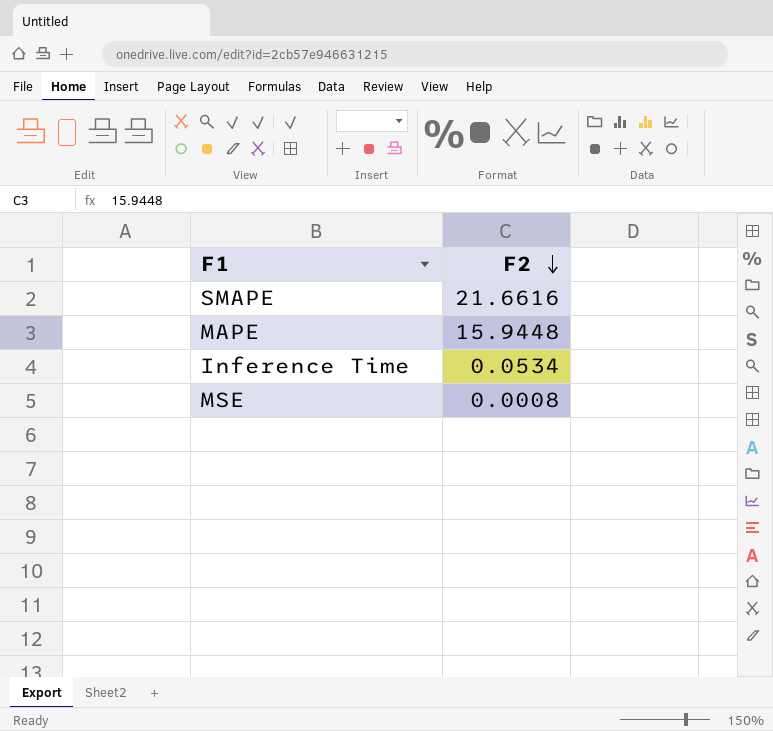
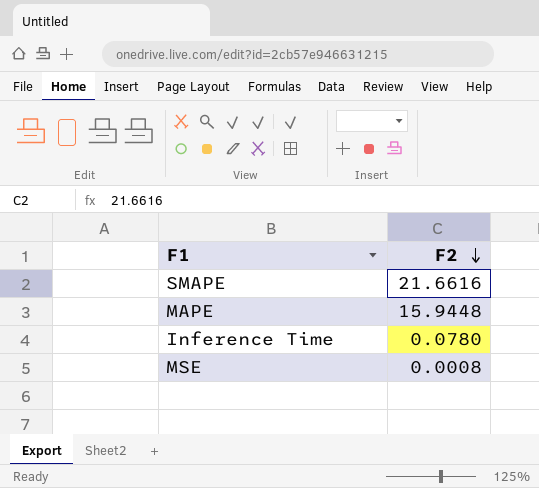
Inference Time | F2: 0.0534 -> 0.0780

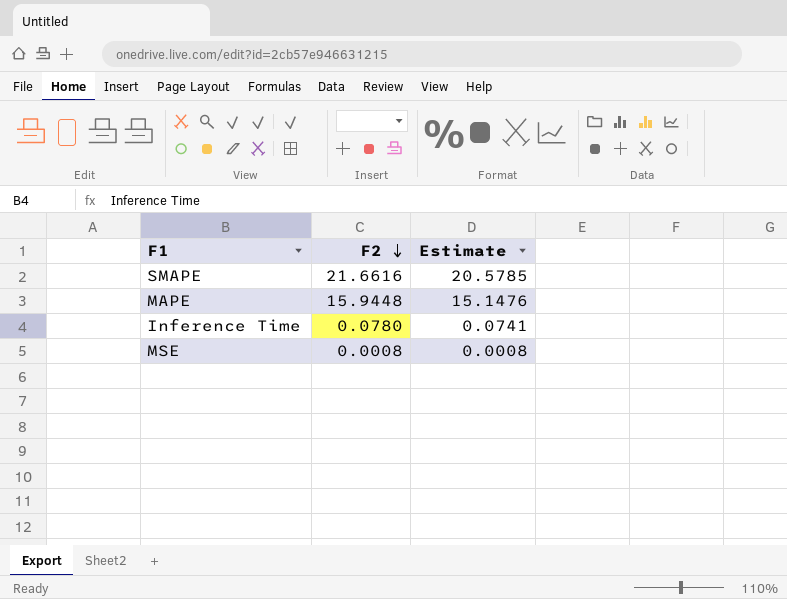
column Estimate | formula: none -> [F2] * 0.95

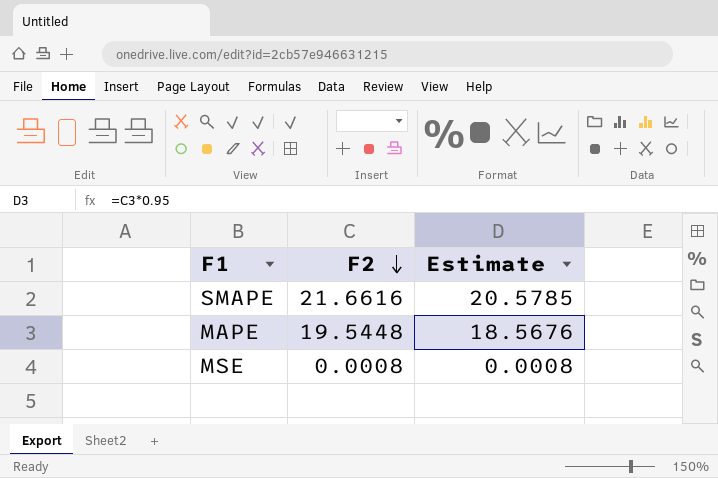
row Inference Time: 0.0780 | 0.0741 -> none
MAPE | F2: 15.9448 -> 19.5448
MAPE | Estimate: 15.1476 -> 18.5676

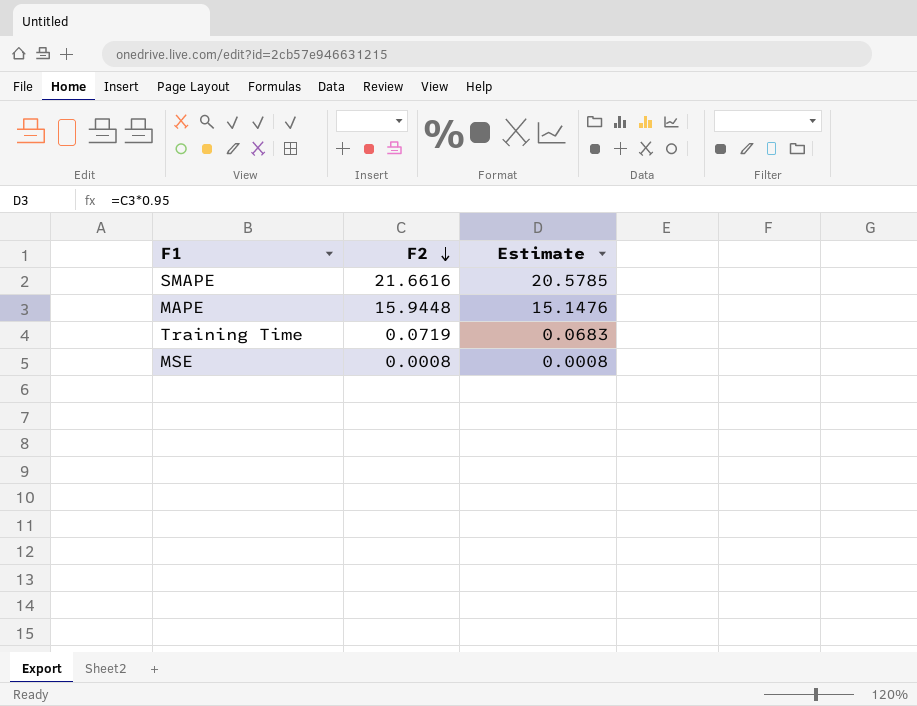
MAPE | F2: 19.5448 -> 15.9448
MAPE | Estimate: 18.5676 -> 15.1476
row Training Time: none -> 0.0719 | 0.0683

